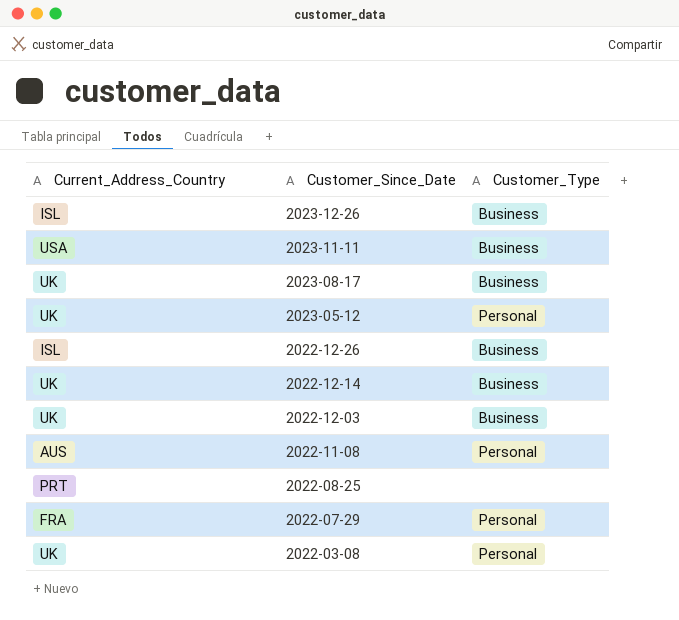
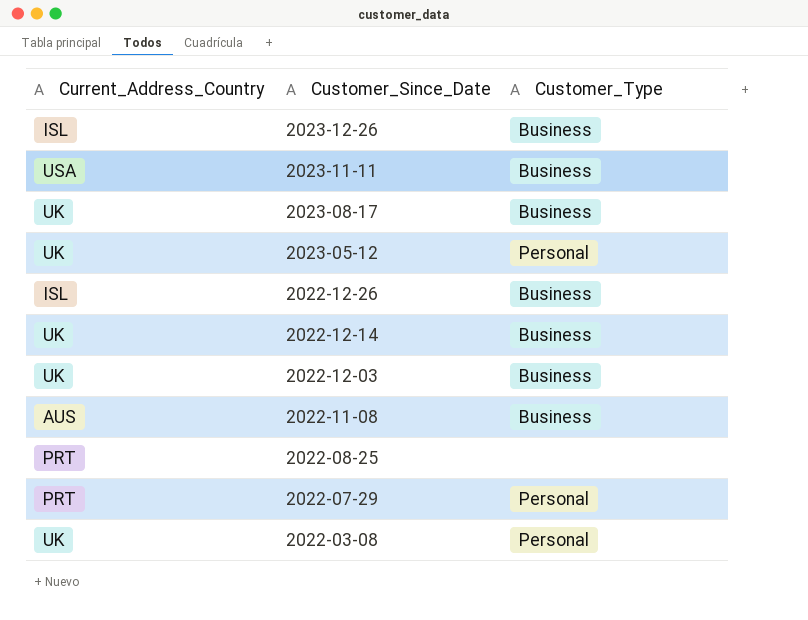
2022-11-08 | Customer_Type: Personal -> Business
2022-07-29 | Current_Address_Country: FRA -> PRT

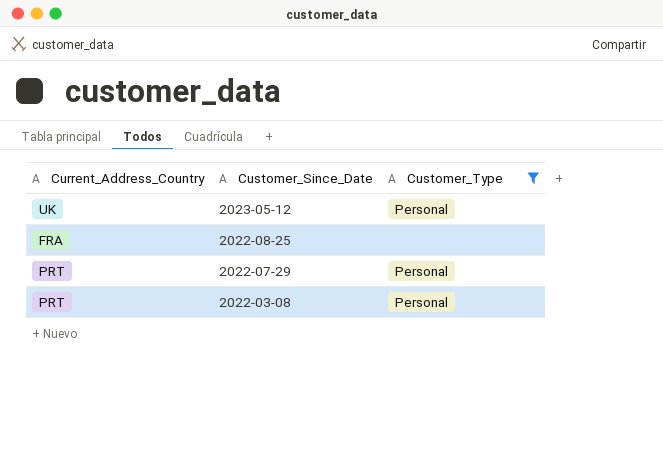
filter: none -> Customer_Type != Business
2022-08-25 | Current_Address_Country: PRT -> FRA
2022-03-08 | Current_Address_Country: UK -> PRT

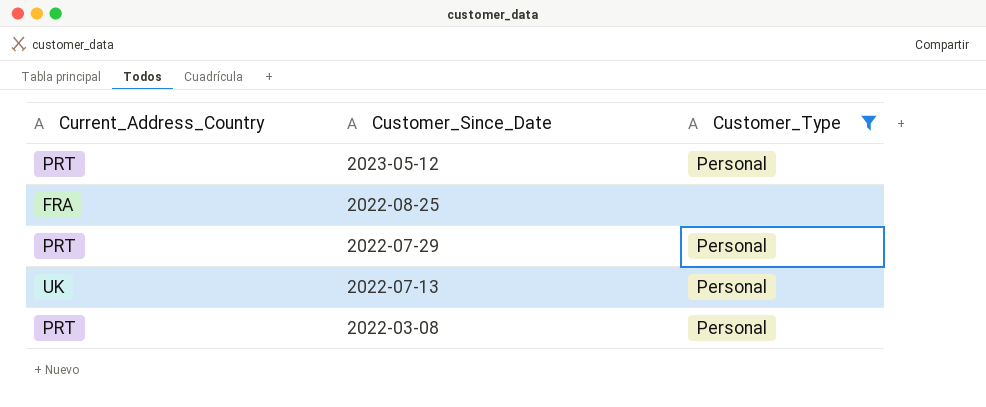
2023-05-12 | Current_Address_Country: UK -> PRT
row 2022-07-13: none -> UK | Personal

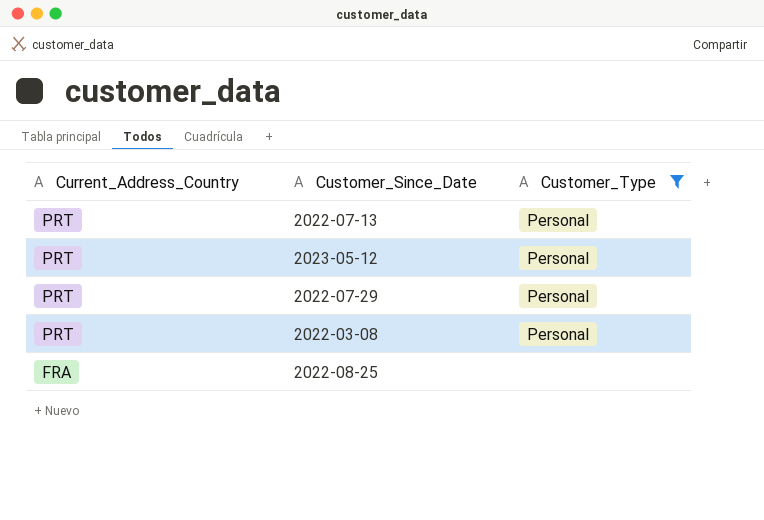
row order: Customer_Since_Date descending -> Current_Address_Country descending
2022-07-13 | Current_Address_Country: UK -> PRT

